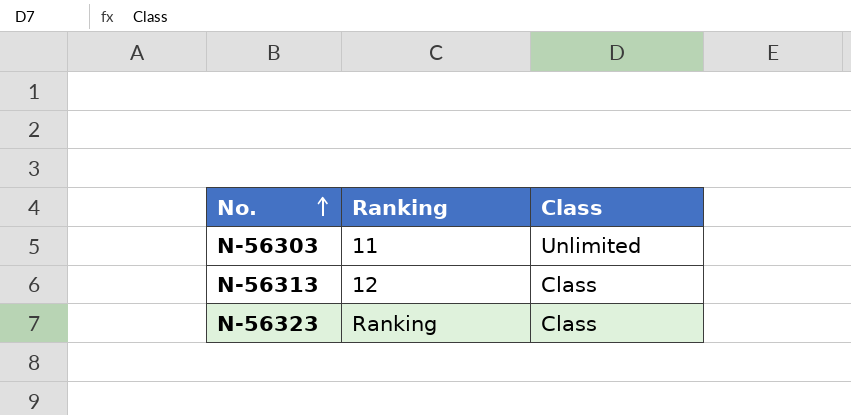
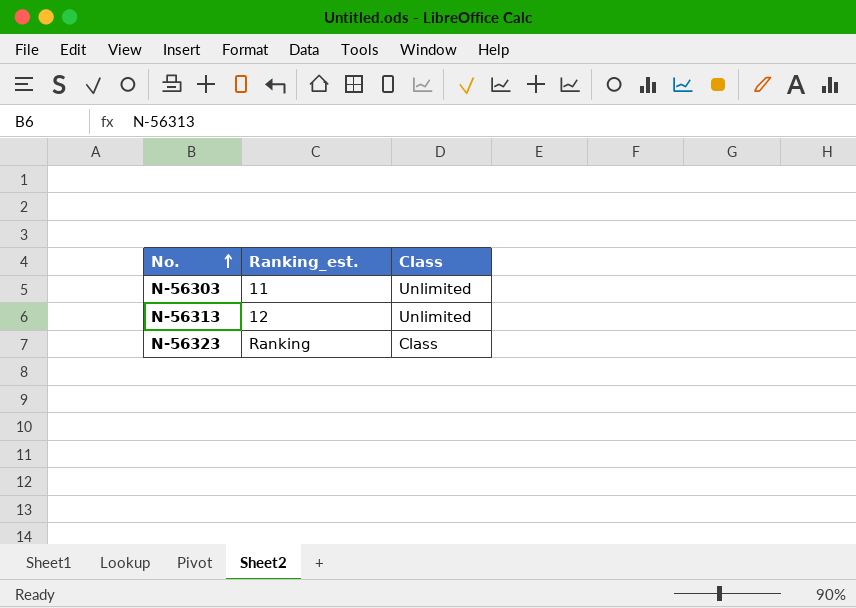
column name: Ranking -> Ranking_est.
N-56313 | Class: Class -> Unlimited

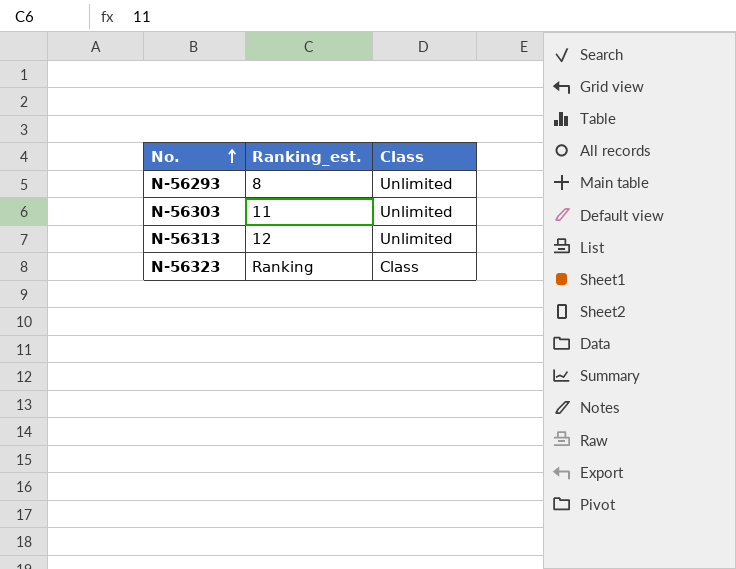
row N-56293: none -> 8 | Unlimited

